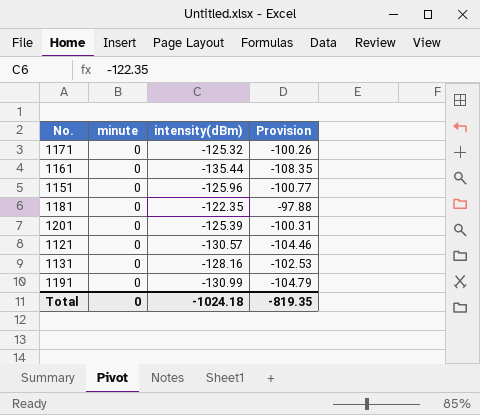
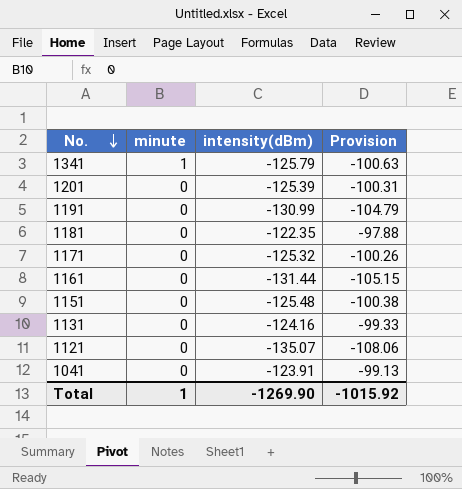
row order: none -> No. descending
row 1341: none -> 1 | -125.79 | -100.63
1161 | intensity(dBm): -135.44 -> -131.44
1161 | Provision: -108.35 -> -105.15
1151 | intensity(dBm): -125.96 -> -125.48
1151 | Provision: -100.77 -> -100.38
1131 | intensity(dBm): -128.16 -> -124.16
1131 | Provision: -102.53 -> -99.33
1121 | intensity(dBm): -130.57 -> -135.07
1121 | Provision: -104.46 -> -108.06
row 1041: none -> 0 | -123.91 | -99.13
Total | minute: 0 -> 1
Total | intensity(dBm): -1024.18 -> -1269.90
Total | Provision: -819.35 -> -1015.92

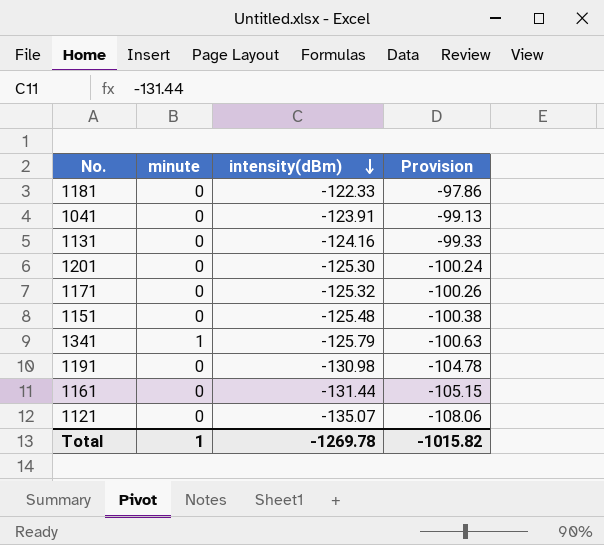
row order: No. descending -> intensity(dBm) descending
1181 | intensity(dBm): -122.35 -> -122.33
1181 | Provision: -97.88 -> -97.86
1201 | intensity(dBm): -125.39 -> -125.30
1201 | Provision: -100.31 -> -100.24
1191 | intensity(dBm): -130.99 -> -130.98
1191 | Provision: -104.79 -> -104.78
Total | intensity(dBm): -1269.90 -> -1269.78
Total | Provision: -1015.92 -> -1015.82

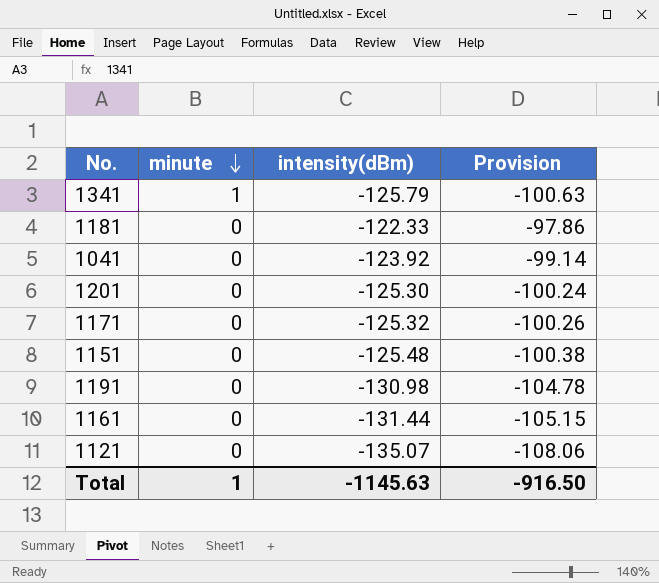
row order: intensity(dBm) descending -> minute descending
row 1131: 0 | -124.16 | -99.33 -> none
1041 | intensity(dBm): -123.91 -> -123.92
1041 | Provision: -99.13 -> -99.14
Total | intensity(dBm): -1269.78 -> -1145.63
Total | Provision: -1015.82 -> -916.50

